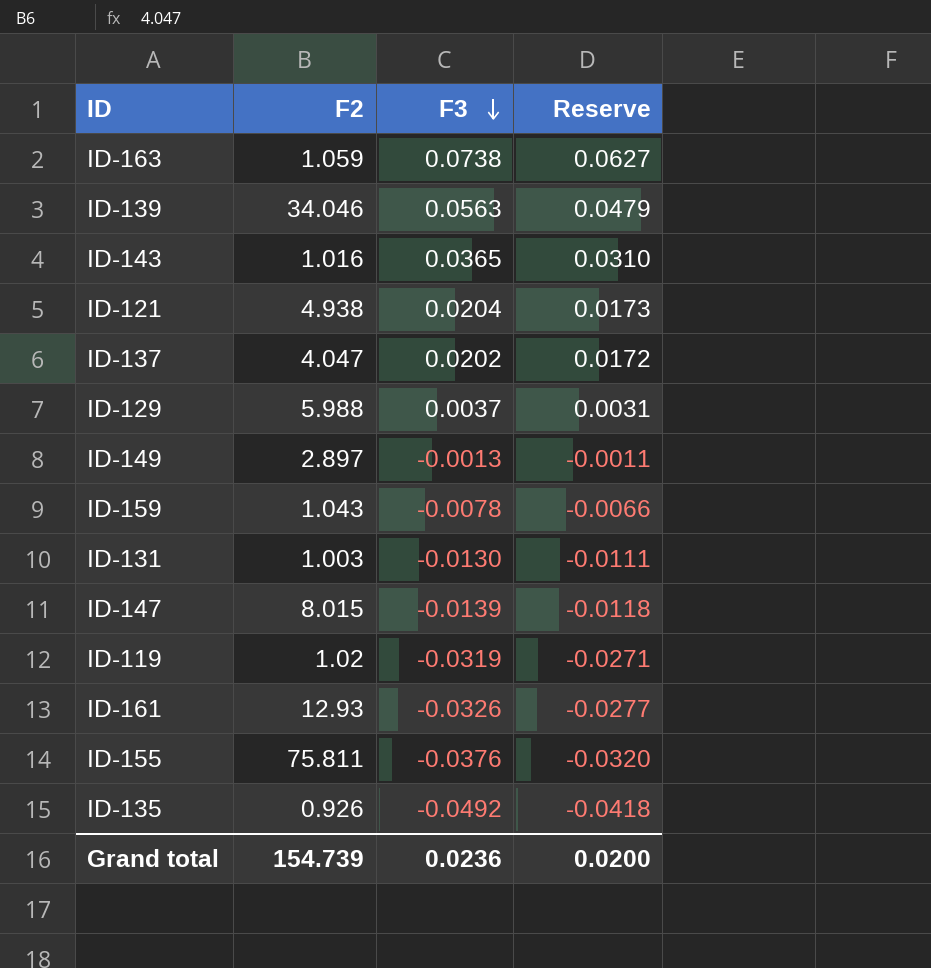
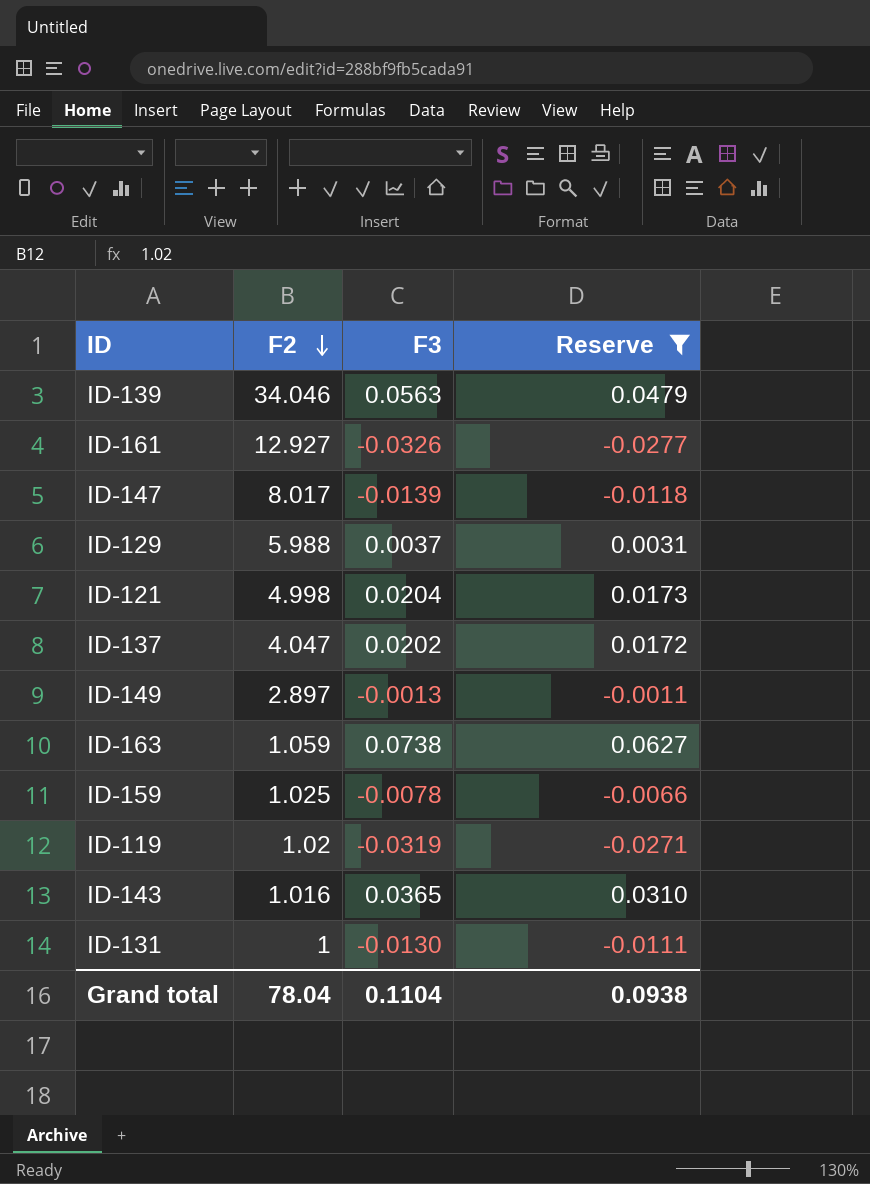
filter: none -> Reserve >= -0.0277
row order: F3 descending -> F2 descending
ID-161 | F2: 12.93 -> 12.927
ID-147 | F2: 8.015 -> 8.017
ID-121 | F2: 4.938 -> 4.998
ID-159 | F2: 1.043 -> 1.025
ID-131 | F2: 1.003 -> 1
Grand total | F2: 154.739 -> 78.04
Grand total | F3: 0.0236 -> 0.1104
Grand total | Reserve: 0.0200 -> 0.0938

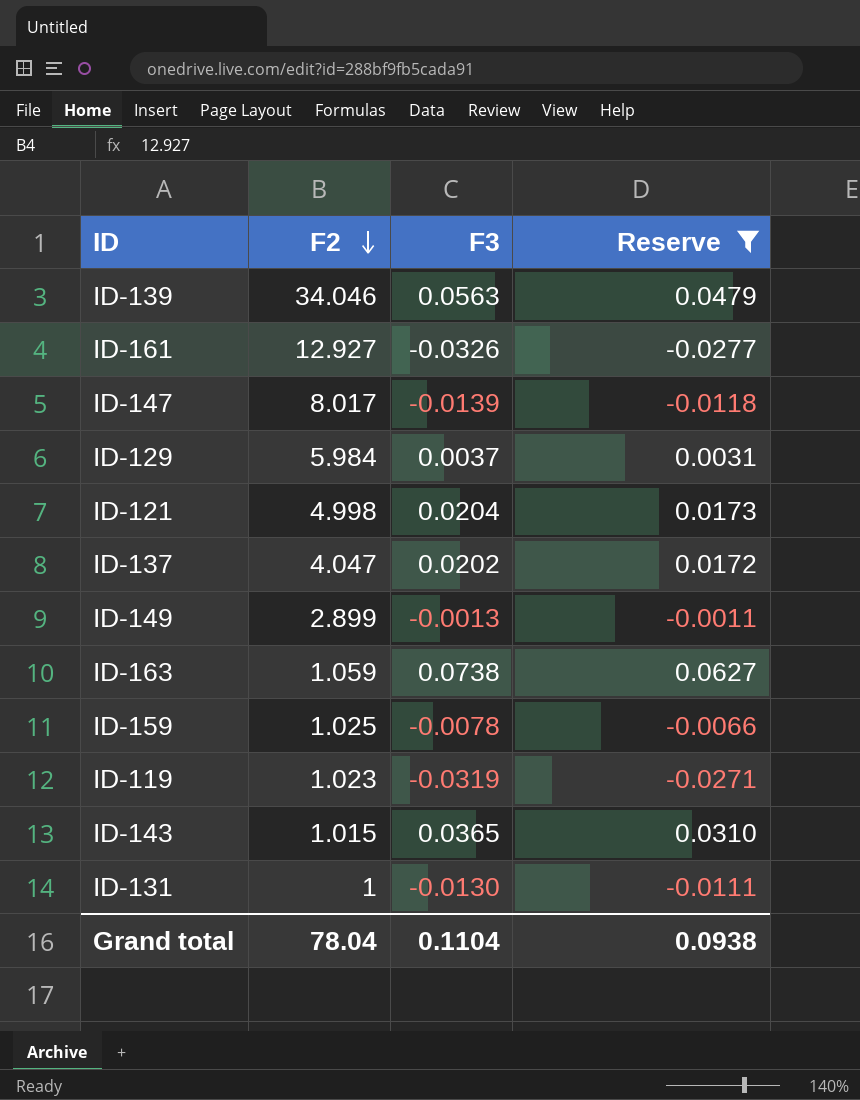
ID-129 | F2: 5.988 -> 5.984
ID-149 | F2: 2.897 -> 2.899
ID-119 | F2: 1.02 -> 1.023
ID-143 | F2: 1.016 -> 1.015

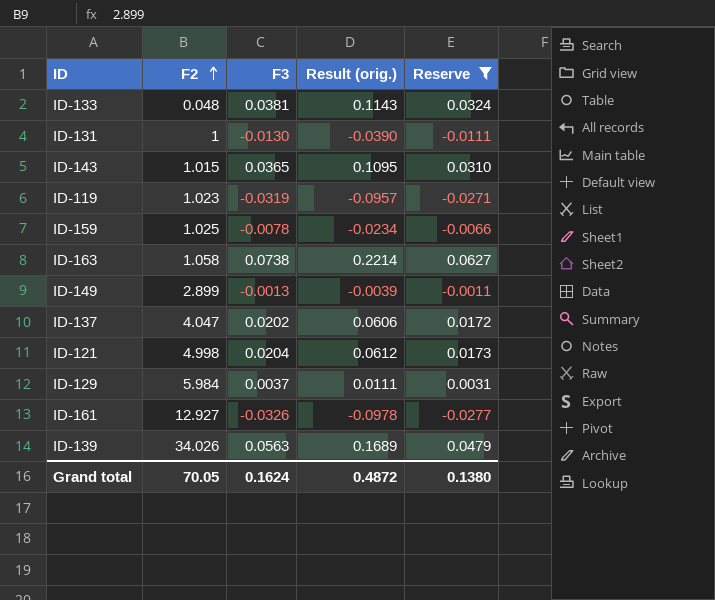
row order: F2 descending -> F2 ascending
column Result (orig.) | formula: none -> [F3] * 3
row ID-147: 8.017 | -0.0139 | -0.0118 -> none
row ID-133: none -> 0.048 | 0.0381 | 0.1143 | 0.0324
ID-163 | F2: 1.059 -> 1.058
ID-139 | F2: 34.046 -> 34.026
Grand total | F2: 78.04 -> 70.05
Grand total | F3: 0.1104 -> 0.1624
Grand total | Reserve: 0.0938 -> 0.1380

